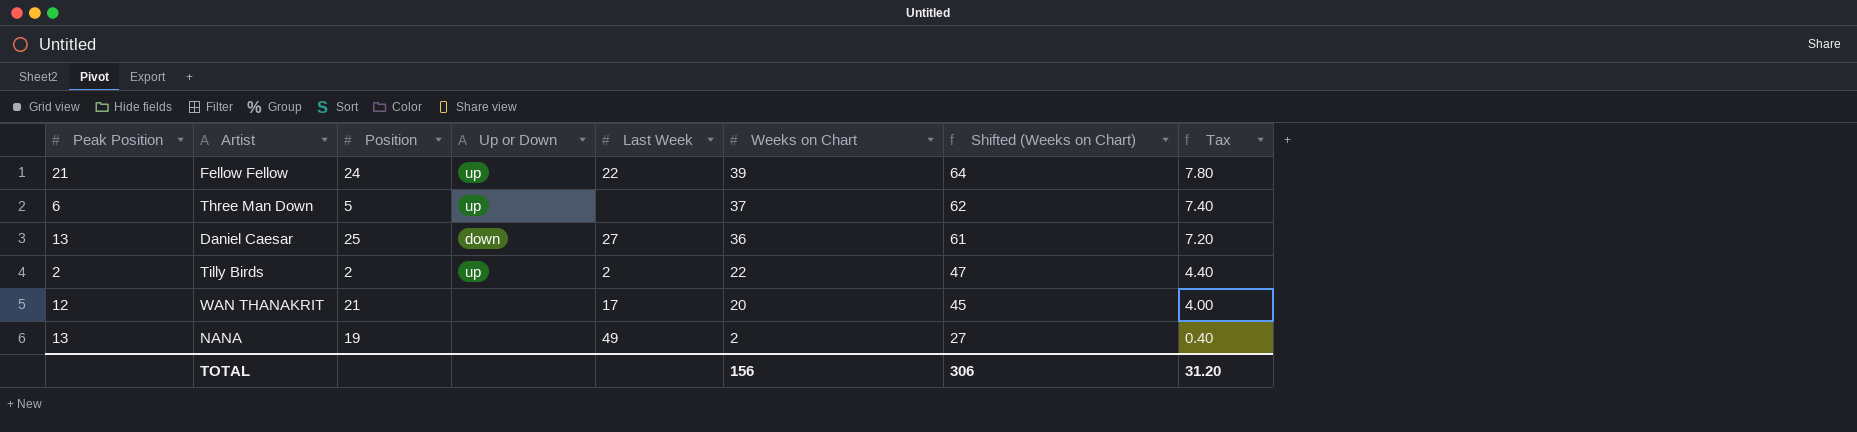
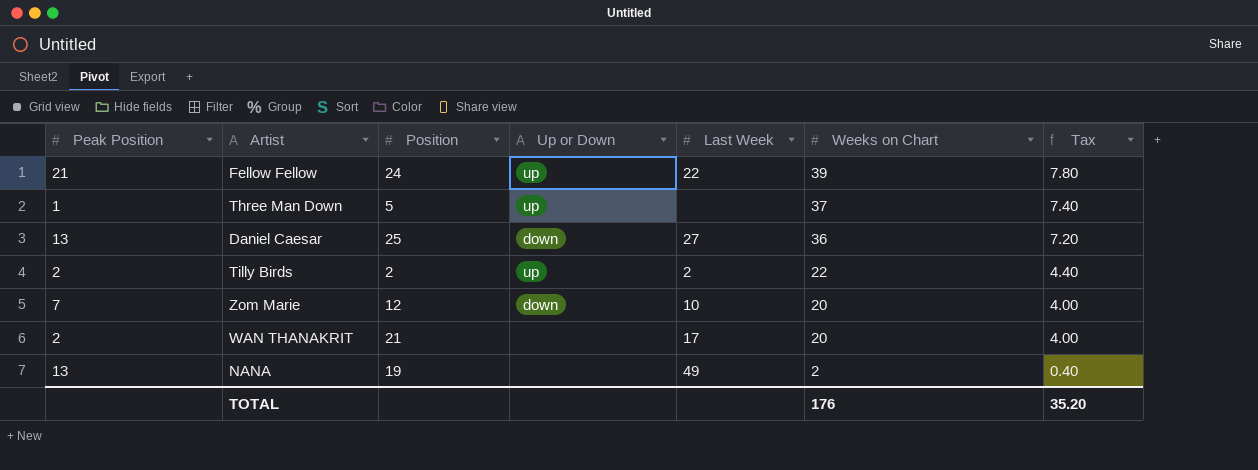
column Shifted (Weeks on Chart) | formula: [Weeks on Chart] + 25 -> none
Three Man Down | Peak Position: 6 -> 1
row Zom Marie: none -> 7 | 12 | down | 10 | 20 | 4.00
WAN THANAKRIT | Peak Position: 12 -> 2
TOTAL | Weeks on Chart: 156 -> 176
TOTAL | Tax: 31.20 -> 35.20

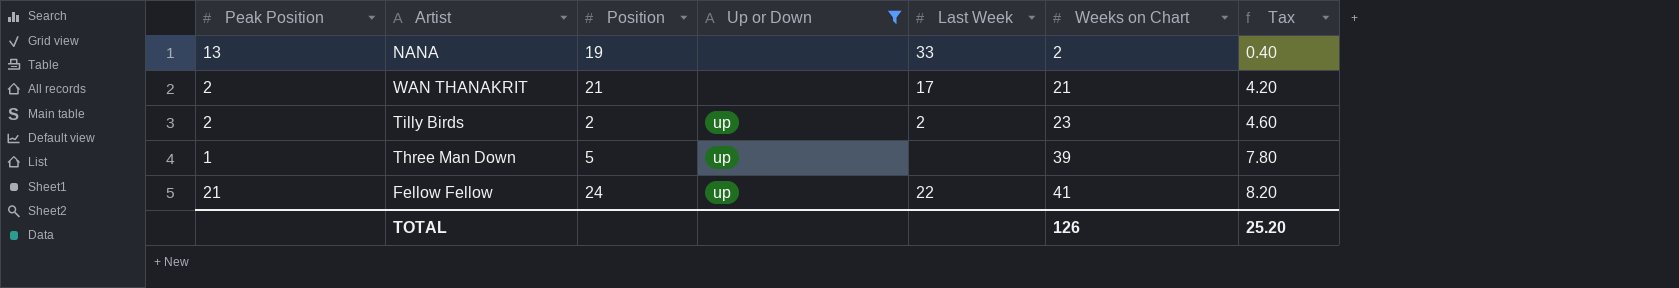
filter: none -> Up or Down != down
row order: Weeks on Chart descending -> Weeks on Chart ascending
NANA | Last Week: 49 -> 33
WAN THANAKRIT | Weeks on Chart: 20 -> 21
WAN THANAKRIT | Tax: 4.00 -> 4.20
Tilly Birds | Weeks on Chart: 22 -> 23
Tilly Birds | Tax: 4.40 -> 4.60
Three Man Down | Weeks on Chart: 37 -> 39
Three Man Down | Tax: 7.40 -> 7.80
Fellow Fellow | Weeks on Chart: 39 -> 41
Fellow Fellow | Tax: 7.80 -> 8.20
TOTAL | Weeks on Chart: 176 -> 126
TOTAL | Tax: 35.20 -> 25.20

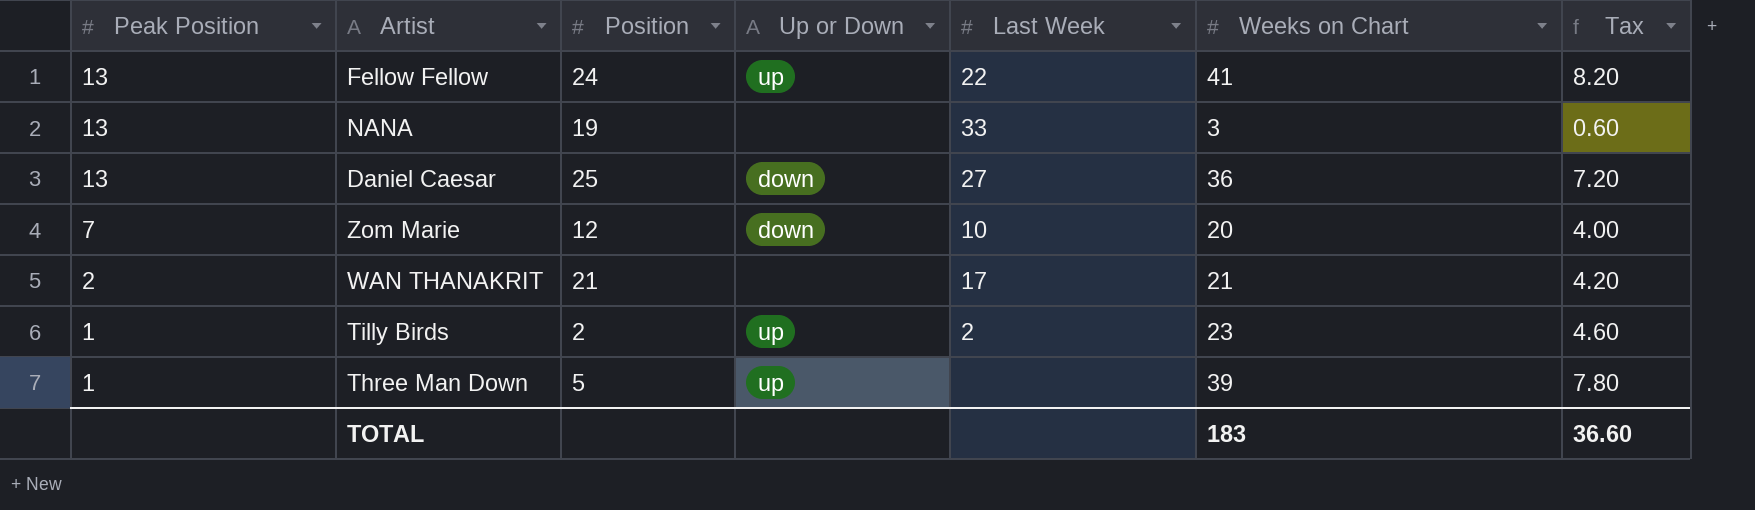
filter: Up or Down != down -> none
row order: Weeks on Chart ascending -> Peak Position descending
Fellow Fellow | Peak Position: 21 -> 13
NANA | Weeks on Chart: 2 -> 3
NANA | Tax: 0.40 -> 0.60
Tilly Birds | Peak Position: 2 -> 1
TOTAL | Weeks on Chart: 126 -> 183
TOTAL | Tax: 25.20 -> 36.60

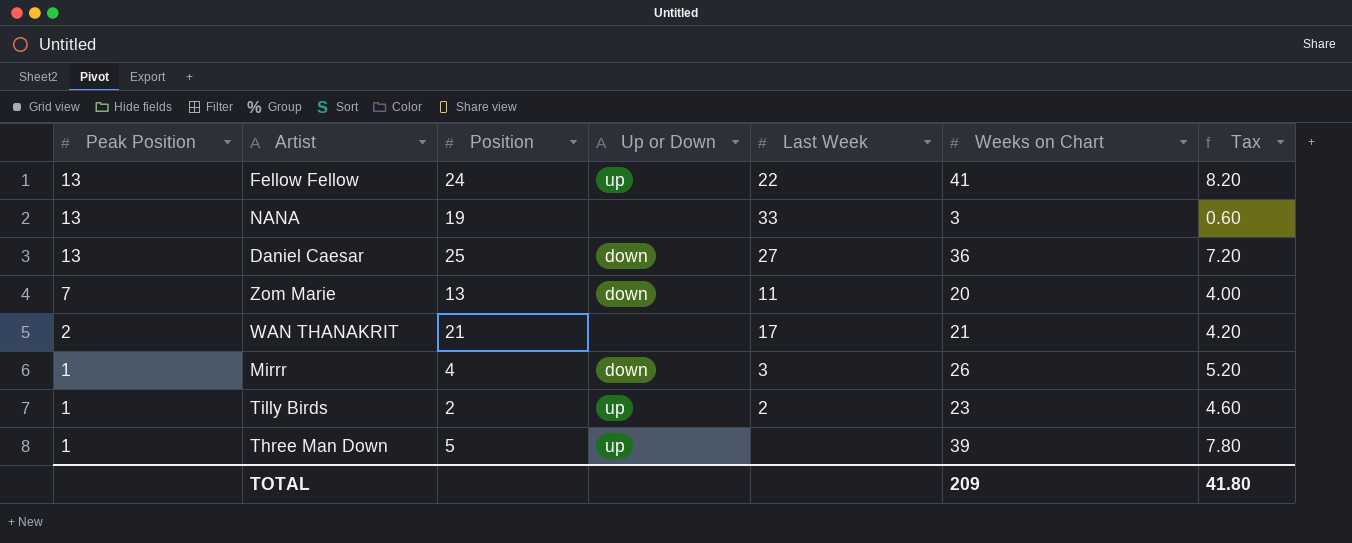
Zom Marie | Position: 12 -> 13
Zom Marie | Last Week: 10 -> 11
row Mirrr: none -> 1 | 4 | down | 3 | 26 | 5.20
TOTAL | Weeks on Chart: 183 -> 209
TOTAL | Tax: 36.60 -> 41.80

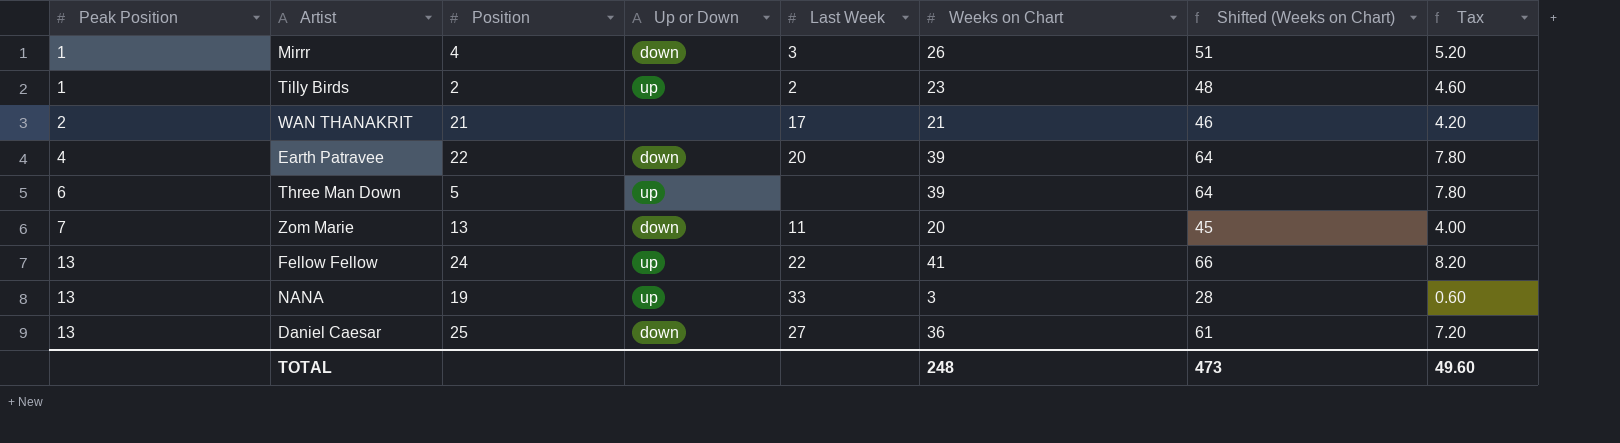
row order: Peak Position descending -> Peak Position ascending
column Shifted (Weeks on Chart) | formula: none -> [Weeks on Chart] + 25
row Earth Patravee: none -> 4 | 22 | down | 20 | 39 | 64 | 7.80
Three Man Down | Peak Position: 1 -> 6
NANA | Up or Down: none -> up
TOTAL | Weeks on Chart: 209 -> 248
TOTAL | Tax: 41.80 -> 49.60

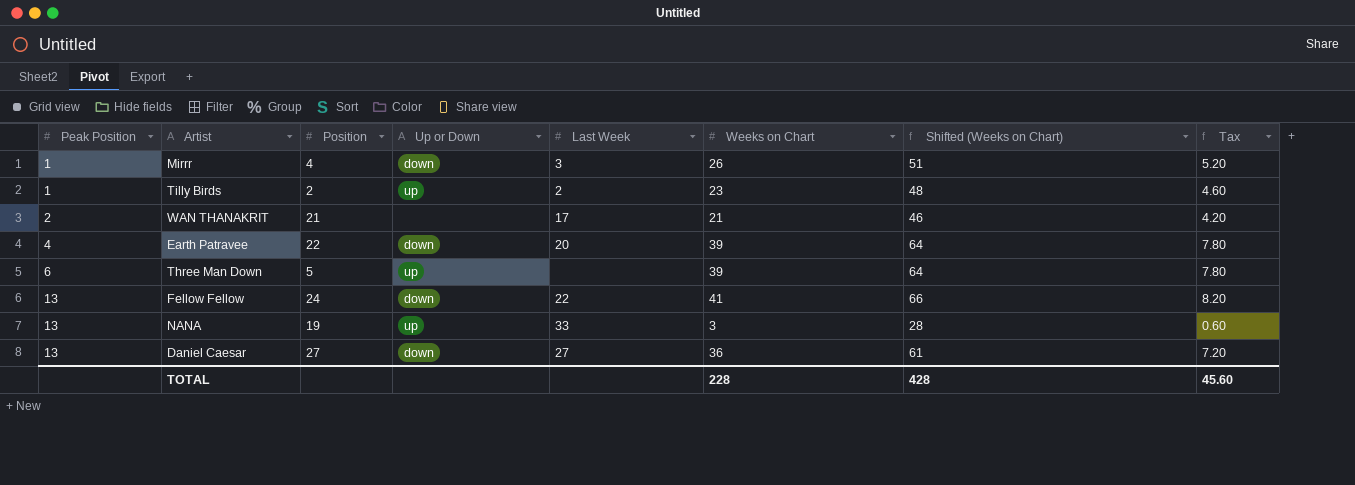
row Zom Marie: 7 | 13 | down | 11 | 20 | 45 | 4.00 -> none
Fellow Fellow | Up or Down: up -> down
Daniel Caesar | Position: 25 -> 27
TOTAL | Weeks on Chart: 248 -> 228
TOTAL | Shifted (Weeks on Chart): 473 -> 428
TOTAL | Tax: 49.60 -> 45.60

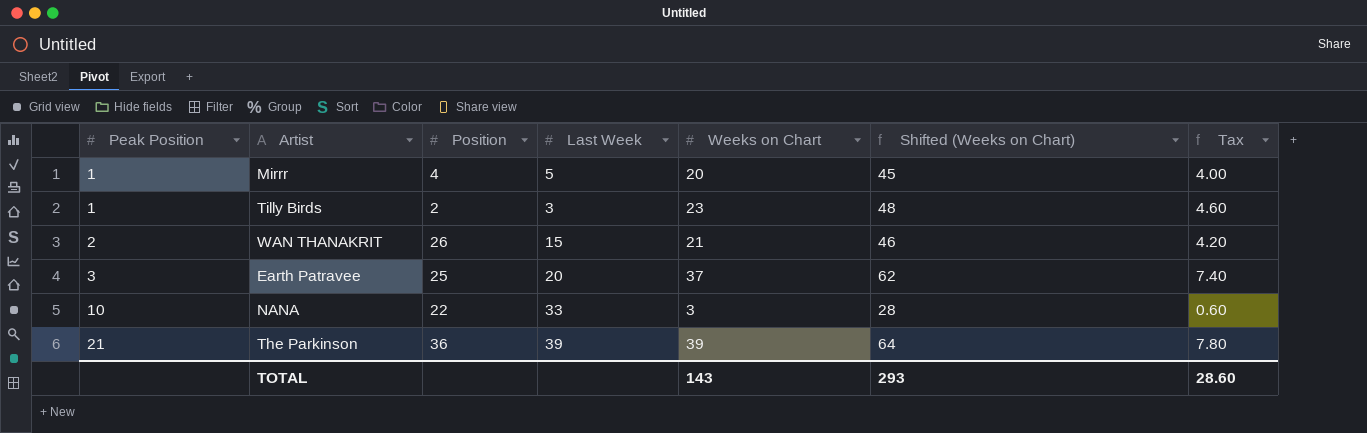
column Up or Down | position: 4 -> none
row Three Man Down: 6 | 5 | up | none | 39 | 64 | 7.80 -> none
row Fellow Fellow: 13 | 24 | down | 22 | 41 | 66 | 8.20 -> none
row Daniel Caesar: 13 | 27 | down | 27 | 36 | 61 | 7.20 -> none
Mirrr | Last Week: 3 -> 5
Mirrr | Weeks on Chart: 26 -> 20
Mirrr | Shifted (Weeks on Chart): 51 -> 45
Mirrr | Tax: 5.20 -> 4.00
Tilly Birds | Last Week: 2 -> 3
WAN THANAKRIT | Position: 21 -> 26
WAN THANAKRIT | Last Week: 17 -> 15
Earth Patravee | Peak Position: 4 -> 3
Earth Patravee | Position: 22 -> 25
Earth Patravee | Weeks on Chart: 39 -> 37
Earth Patravee | Shifted (Weeks on Chart): 64 -> 62
Earth Patravee | Tax: 7.80 -> 7.40
NANA | Peak Position: 13 -> 10
NANA | Position: 19 -> 22
row The Parkinson: none -> 21 | 36 | 39 | 39 | 64 | 7.80
TOTAL | Weeks on Chart: 228 -> 143
TOTAL | Shifted (Weeks on Chart): 428 -> 293
TOTAL | Tax: 45.60 -> 28.60

